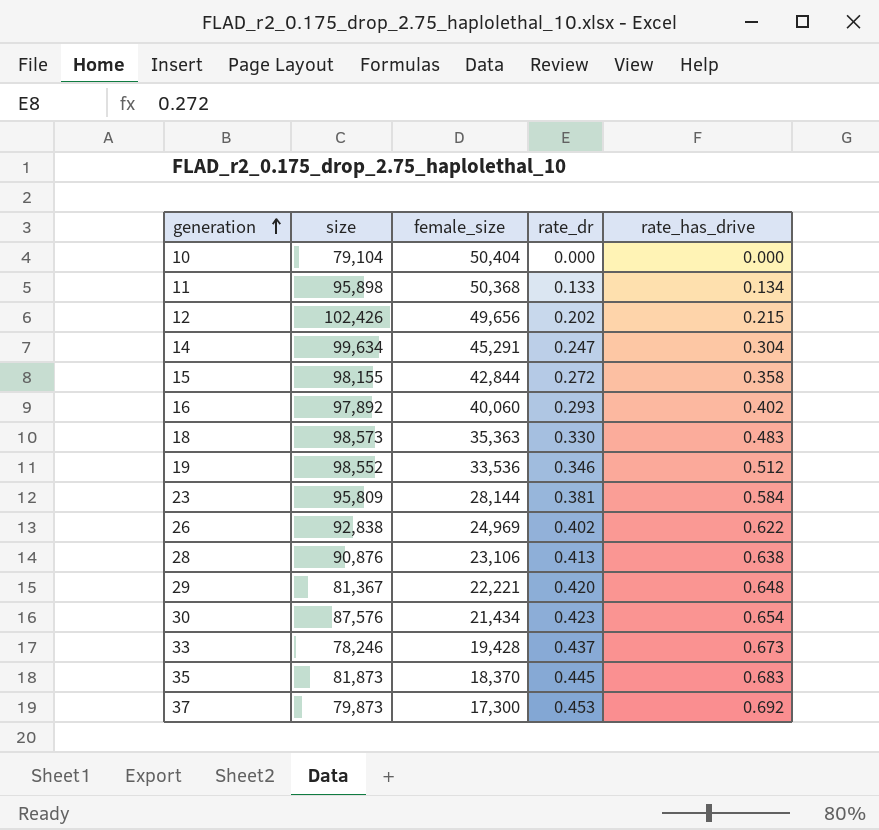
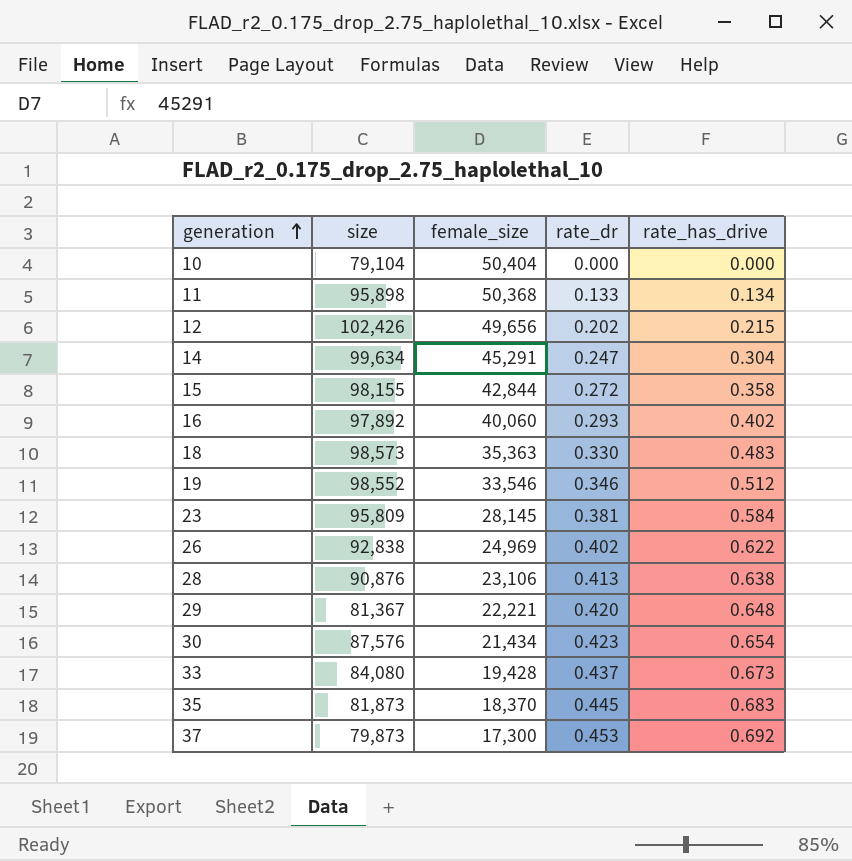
19 | female_size: 33,536 -> 33,546
23 | female_size: 28,144 -> 28,145
33 | size: 78,246 -> 84,080

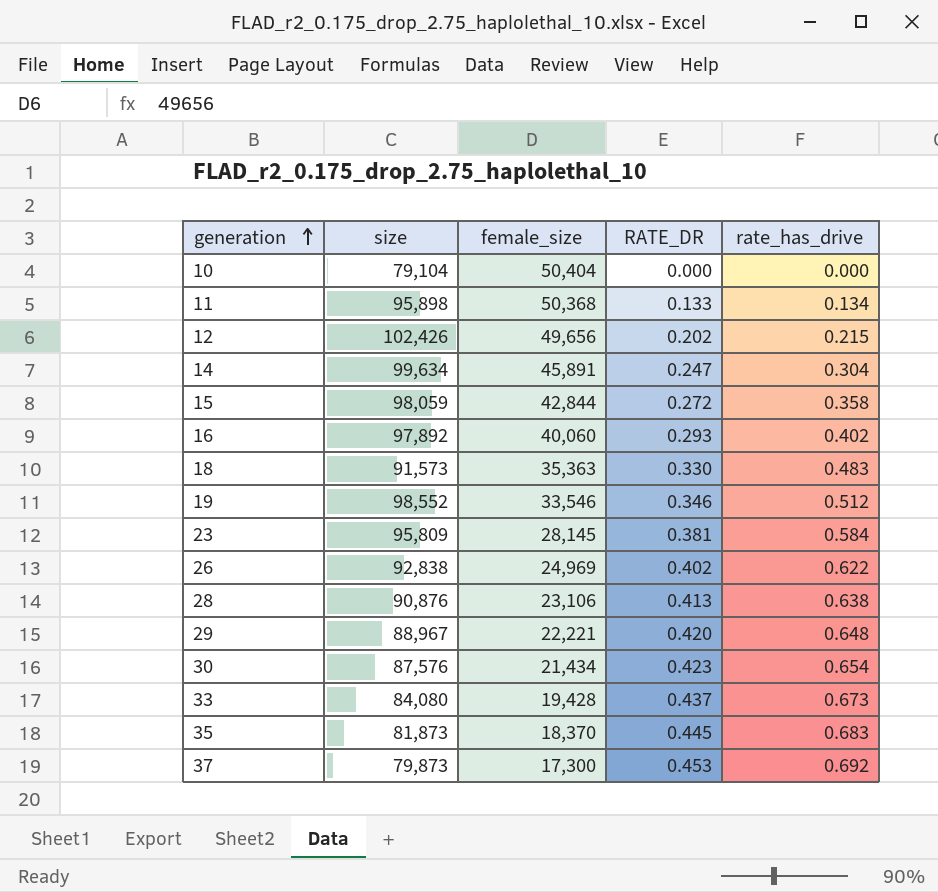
column name: rate_dr -> RATE_DR
14 | female_size: 45,291 -> 45,891
15 | size: 98,155 -> 98,059
18 | size: 98,573 -> 91,573
29 | size: 81,367 -> 88,967

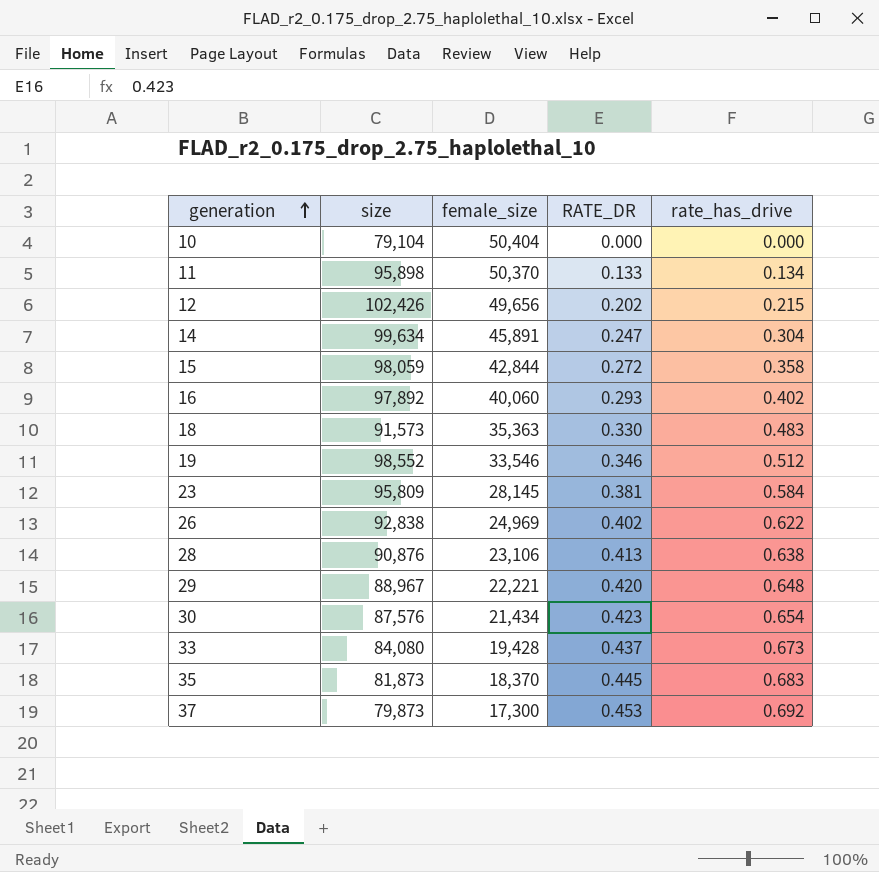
11 | female_size: 50,368 -> 50,370

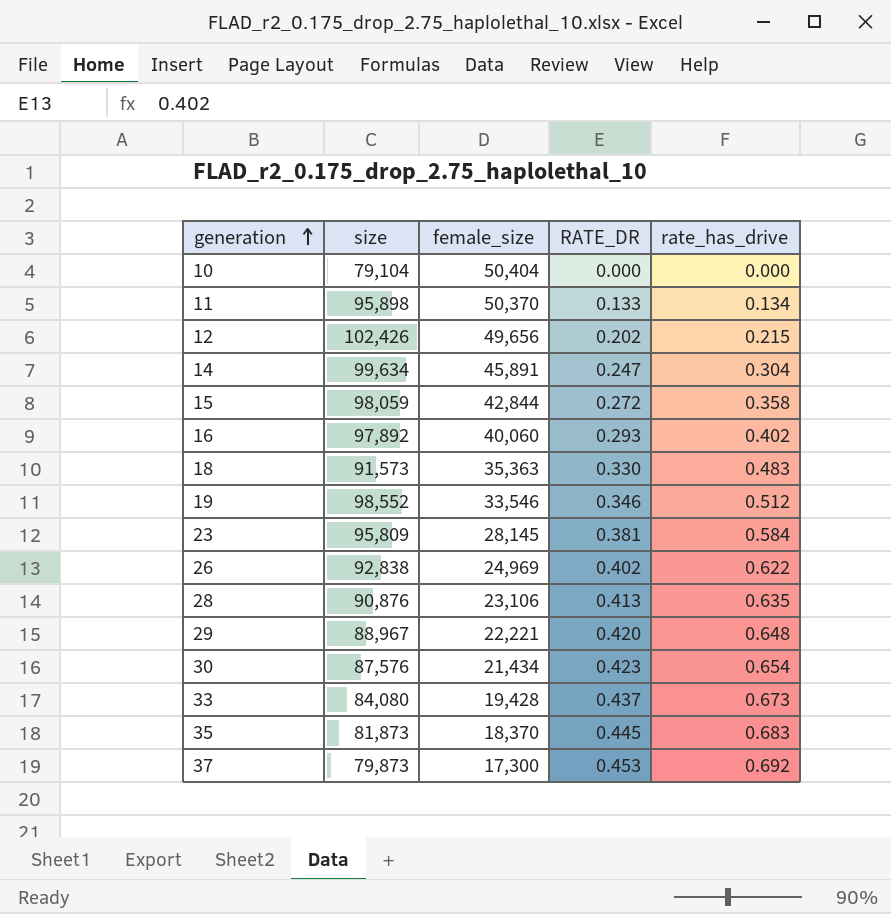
28 | rate_has_drive: 0.638 -> 0.635

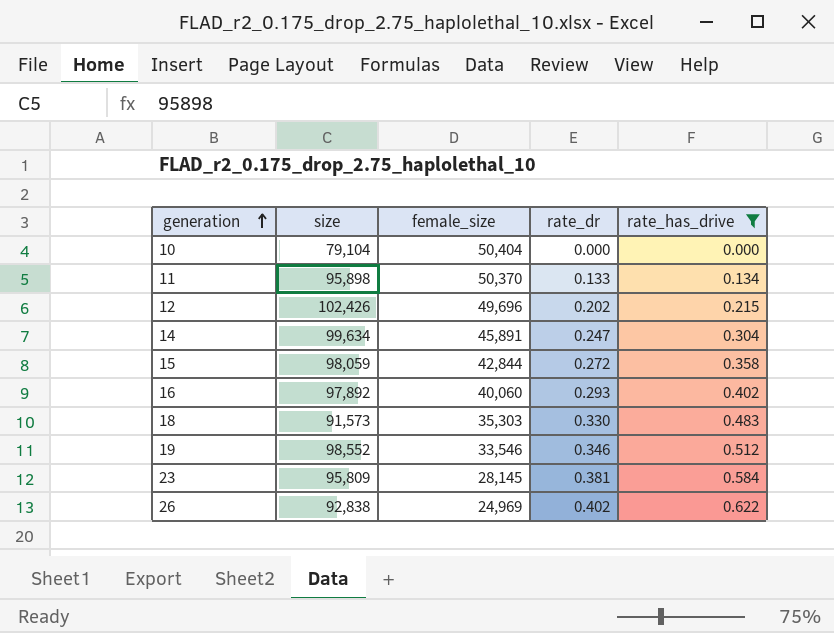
filter: none -> rate_has_drive <= 0.622
column name: RATE_DR -> rate_dr
12 | female_size: 49,656 -> 49,696
18 | female_size: 35,363 -> 35,303

